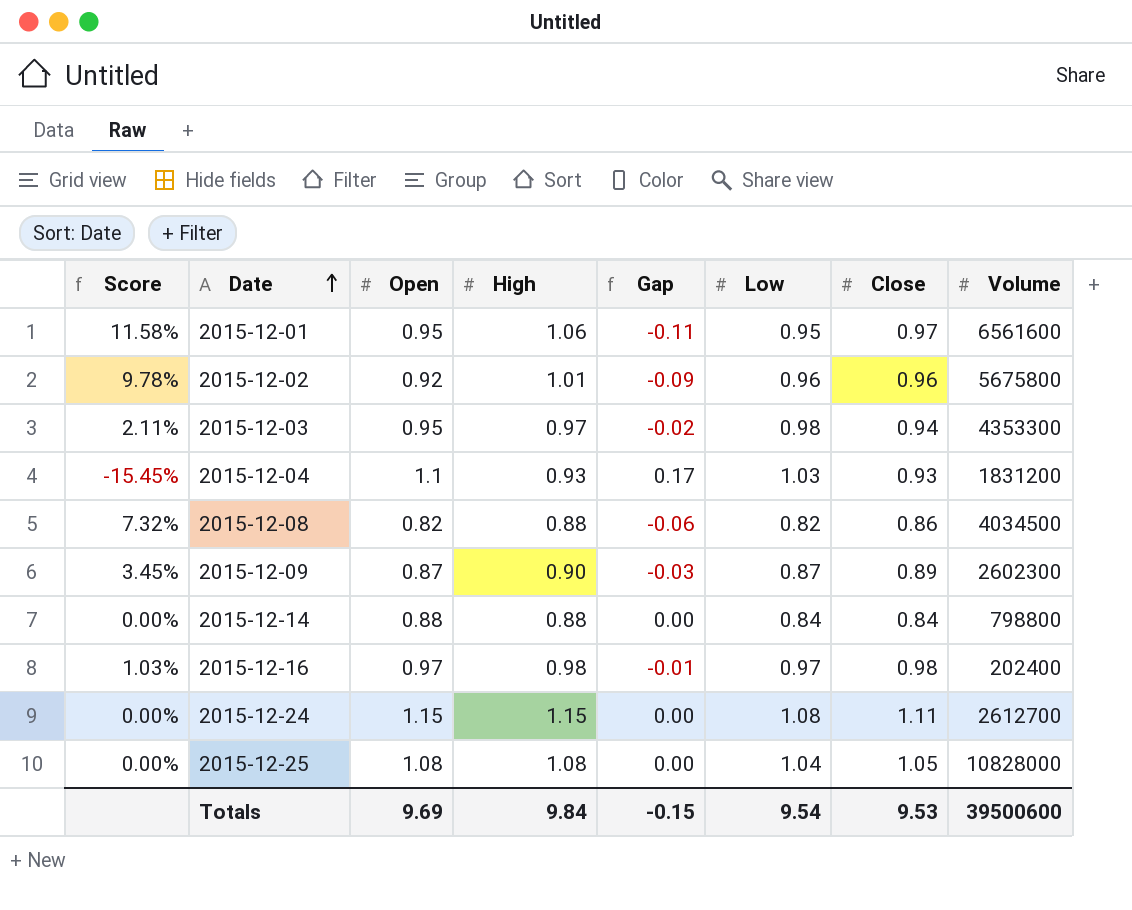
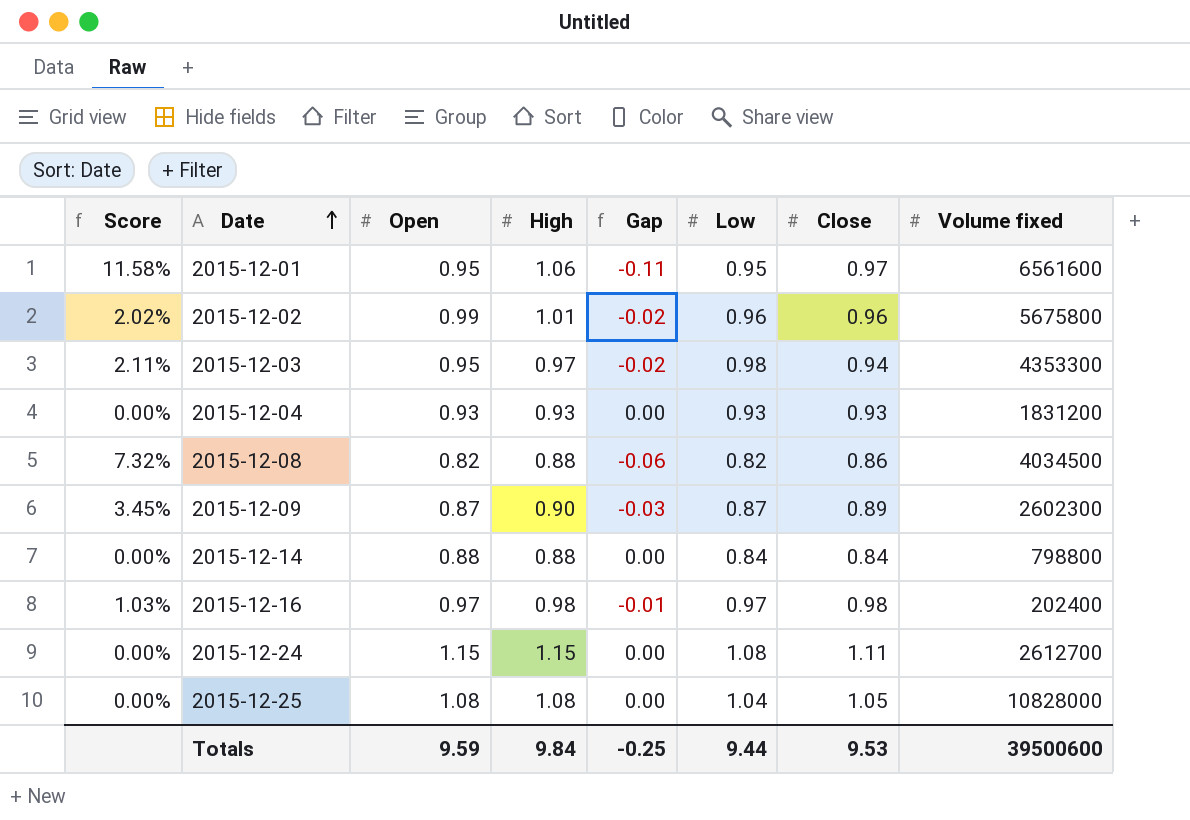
column name: Volume -> Volume fixed
2015-12-02 | Score: 9.78% -> 2.02%
2015-12-02 | Open: 0.92 -> 0.99
2015-12-02 | Gap: -0.09 -> -0.02
2015-12-04 | Score: -15.45% -> 0.00%
2015-12-04 | Open: 1.1 -> 0.93
2015-12-04 | Gap: 0.17 -> 0.00
2015-12-04 | Low: 1.03 -> 0.93
Totals | Open: 9.69 -> 9.59
Totals | Gap: -0.15 -> -0.25
Totals | Low: 9.54 -> 9.44

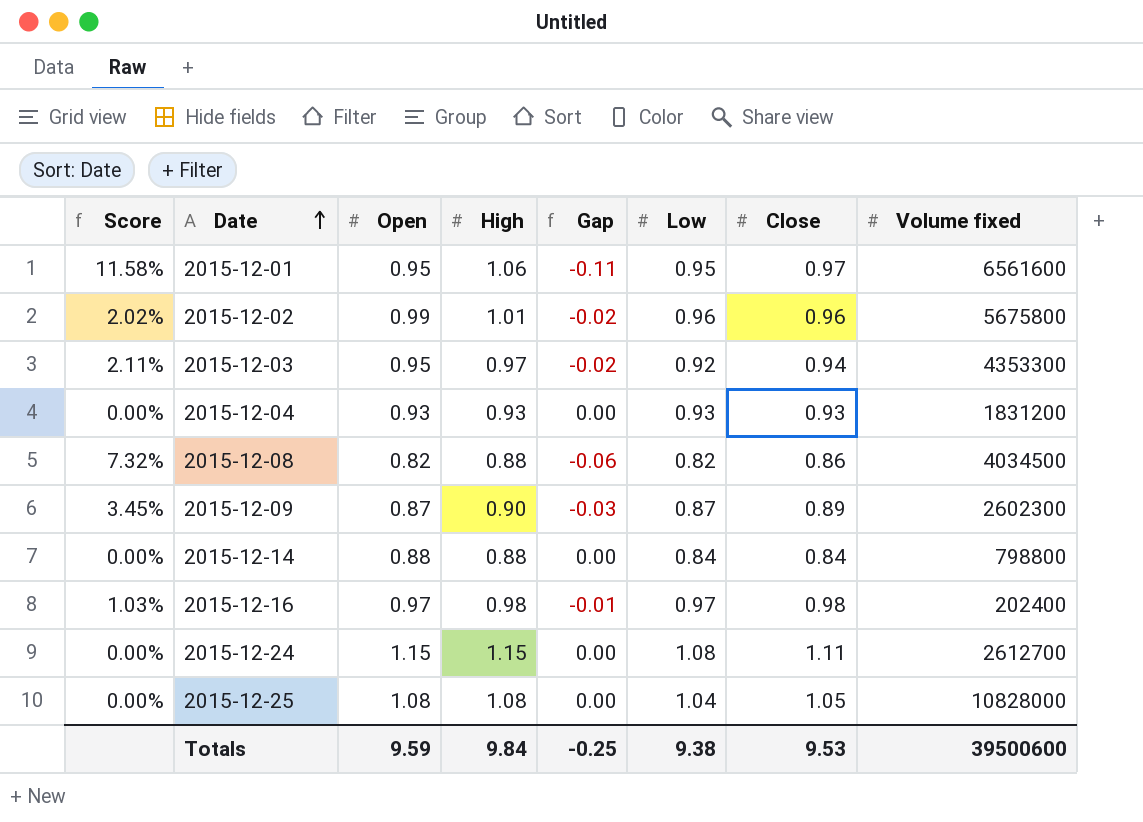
2015-12-03 | Low: 0.98 -> 0.92
Totals | Low: 9.44 -> 9.38

